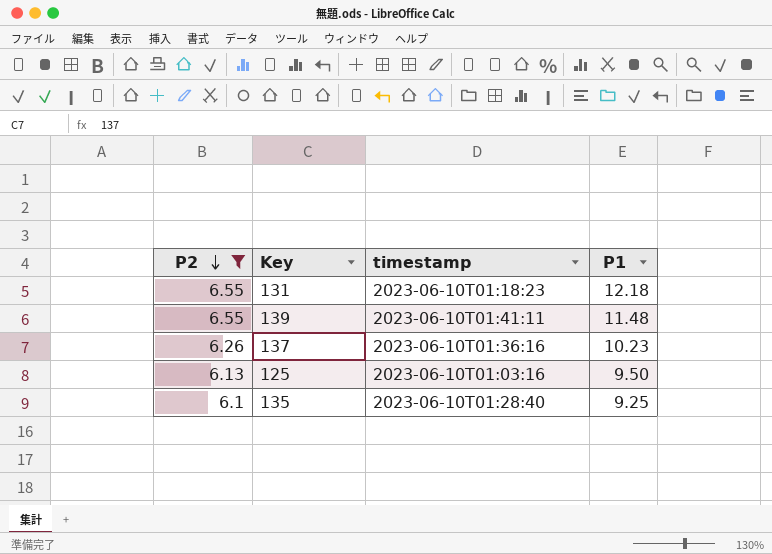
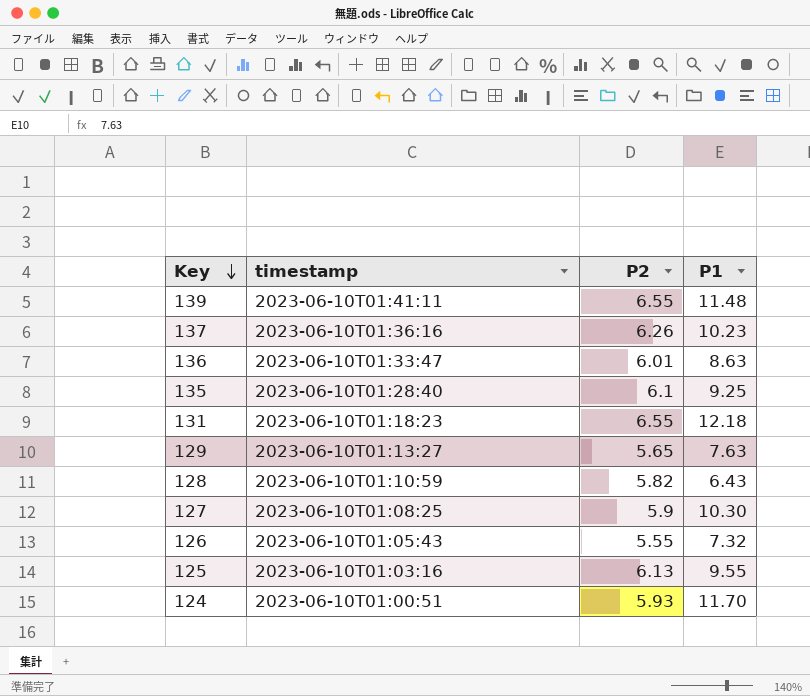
filter: P2 >= 6.1 -> none
row order: P2 descending -> Key descending
column P2 | position: 1 -> 3
125 | P1: 9.50 -> 9.55

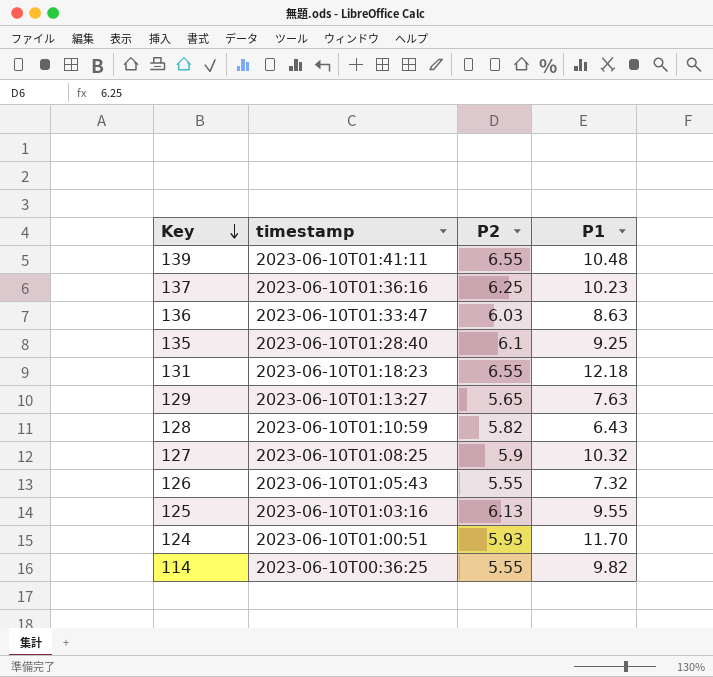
139 | P1: 11.48 -> 10.48
137 | P2: 6.26 -> 6.25
136 | P2: 6.01 -> 6.03
127 | P1: 10.30 -> 10.32
row 114: none -> 2023-06-10T00:36:25 | 5.55 | 9.82

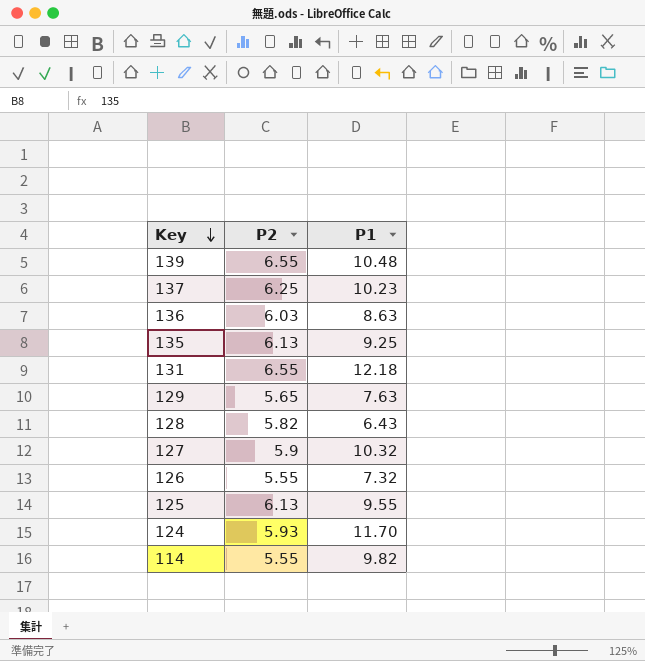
column timestamp | position: 2 -> none
135 | P2: 6.1 -> 6.13

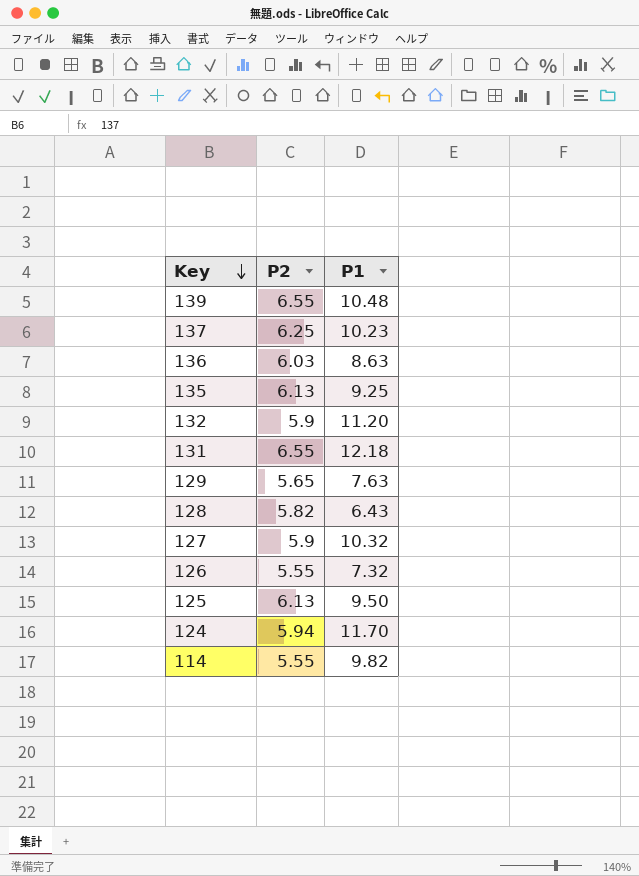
row 132: none -> 5.9 | 11.20
125 | P1: 9.55 -> 9.50
124 | P2: 5.93 -> 5.94

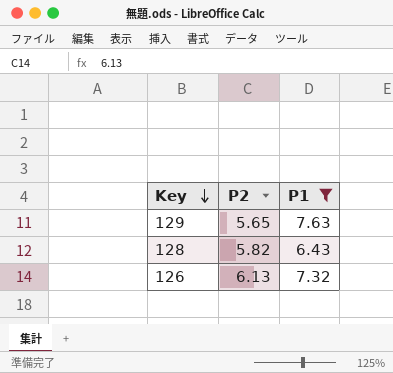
filter: none -> P1 <= 7.63
126 | P2: 5.55 -> 6.13

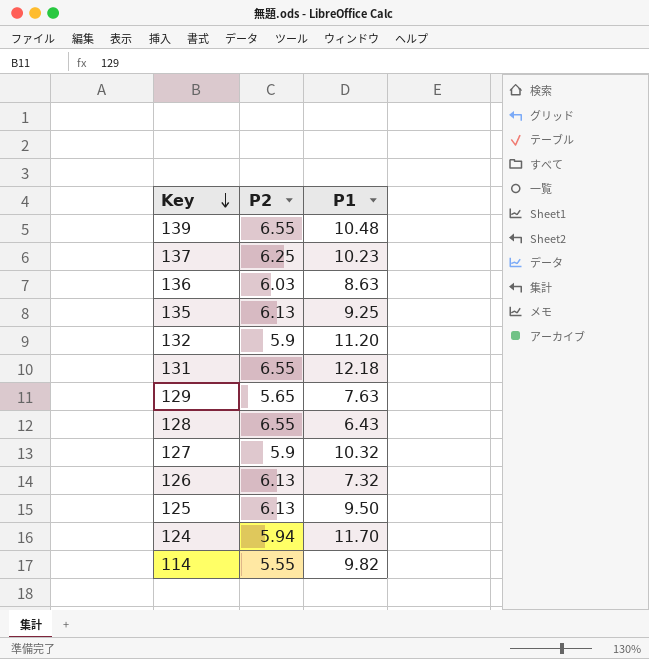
filter: P1 <= 7.63 -> none
128 | P2: 5.82 -> 6.55

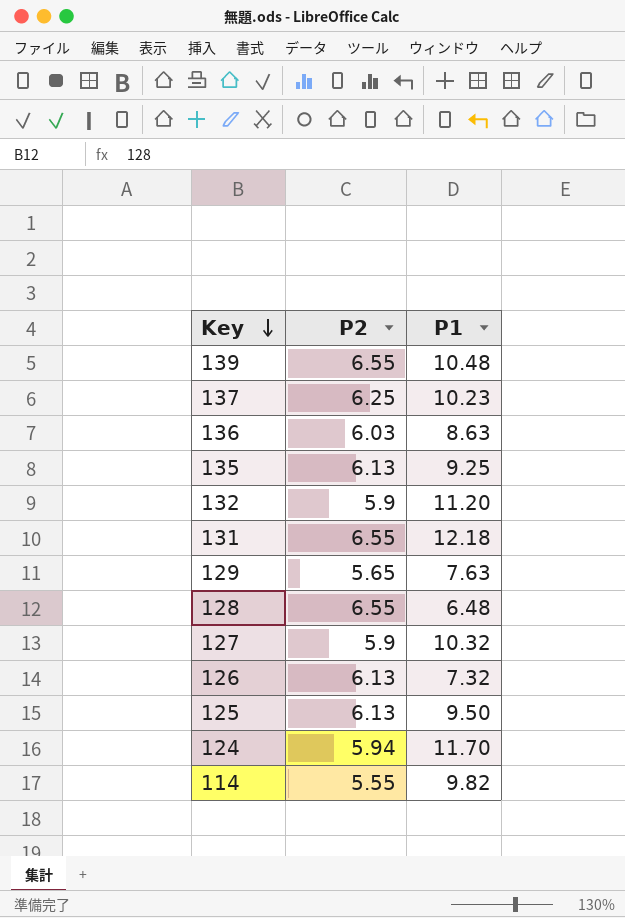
128 | P1: 6.43 -> 6.48

